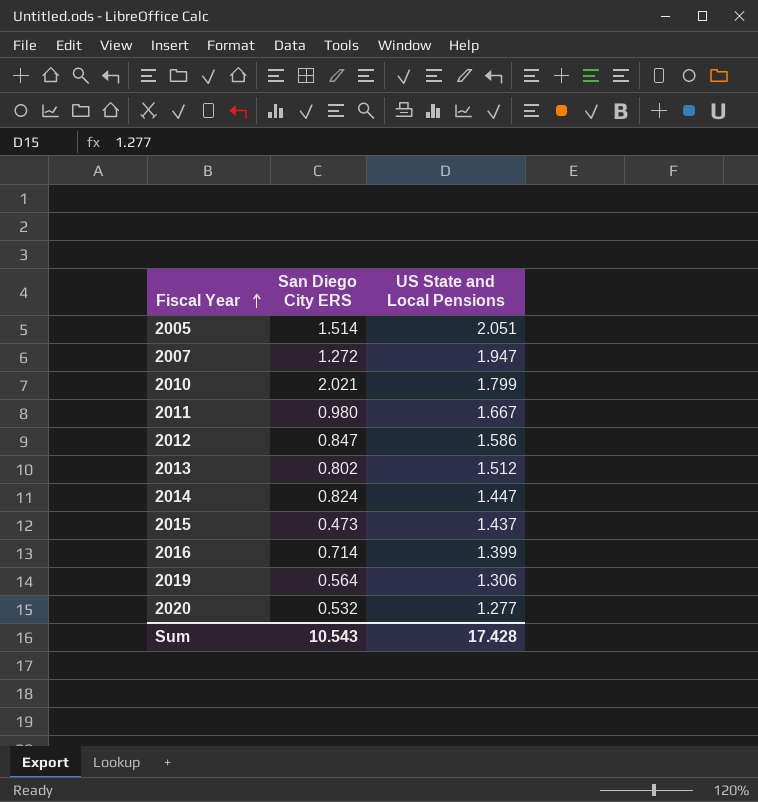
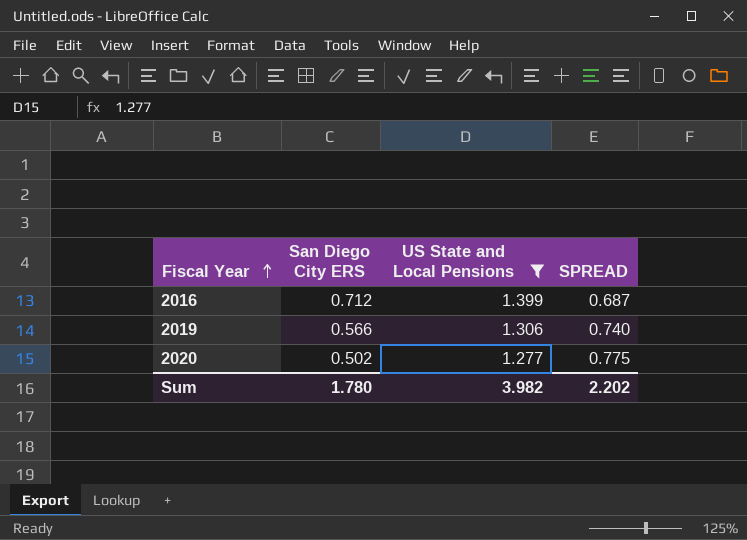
filter: none -> US State and Local Pensions <= 1.399
column SPREAD | formula: none -> [US State and Local Pensions] - [San Diego City ERS]
2016 | San Diego City ERS: 0.714 -> 0.712
2019 | San Diego City ERS: 0.564 -> 0.566
2020 | San Diego City ERS: 0.532 -> 0.502
Sum | San Diego City ERS: 10.543 -> 1.780
Sum | US State and Local Pensions: 17.428 -> 3.982

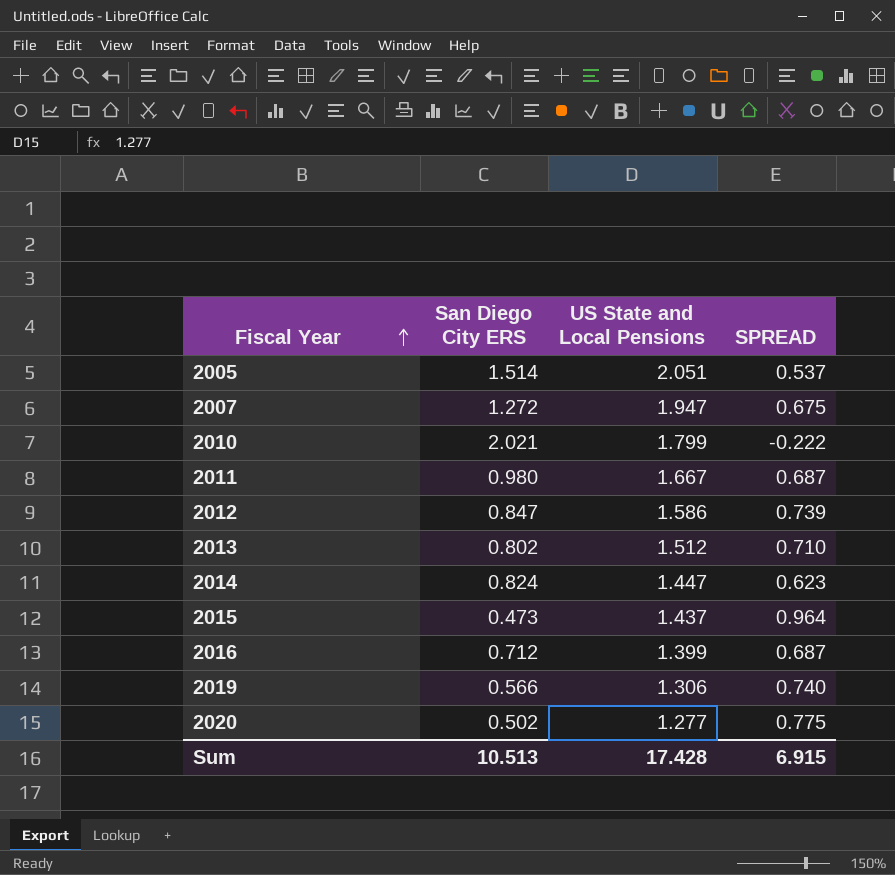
filter: US State and Local Pensions <= 1.399 -> none
Sum | San Diego City ERS: 1.780 -> 10.513
Sum | US State and Local Pensions: 3.982 -> 17.428
Sum | SPREAD: 2.202 -> 6.915

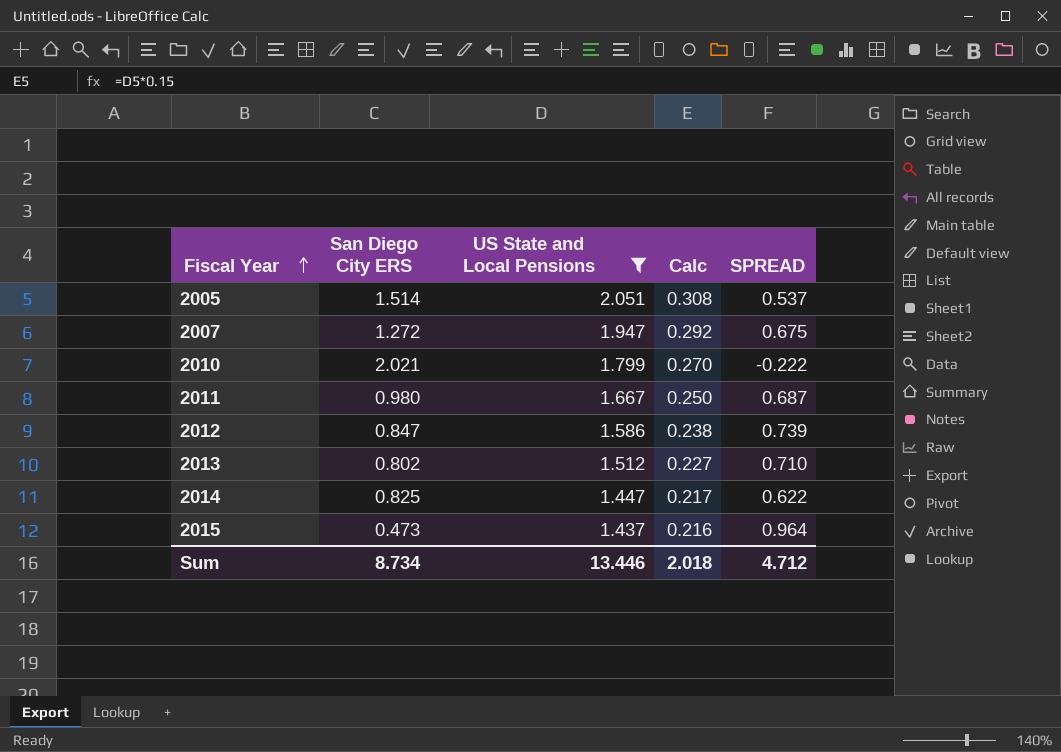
filter: none -> US State and Local Pensions >= 1.437
column Calc | formula: none -> [US State and Local Pensions] * 0.15
2014 | San Diego City ERS: 0.824 -> 0.825
2014 | SPREAD: 0.623 -> 0.622
Sum | San Diego City ERS: 10.513 -> 8.734
Sum | US State and Local Pensions: 17.428 -> 13.446
Sum | SPREAD: 6.915 -> 4.712

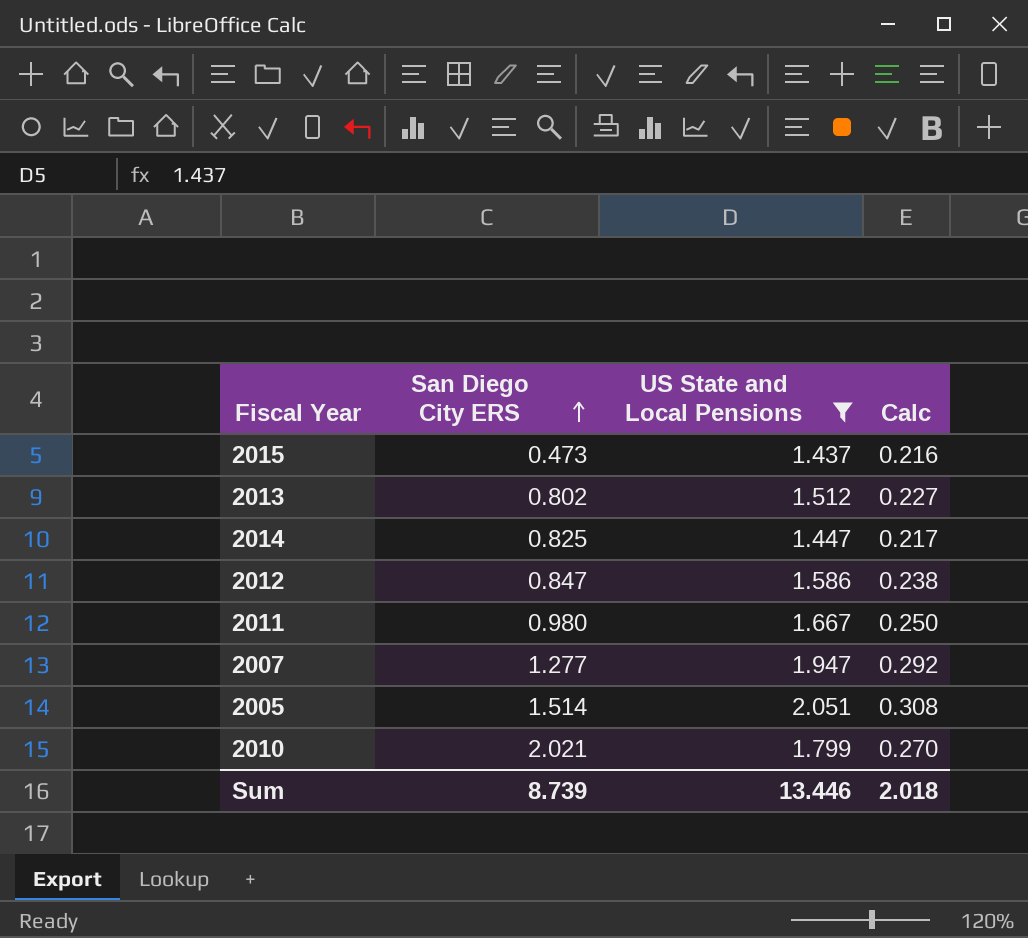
row order: Fiscal Year ascending -> San Diego City ERS ascending
column SPREAD | formula: [US State and Local Pensions] - [San Diego City ERS] -> none
2007 | San Diego City ERS: 1.272 -> 1.277
Sum | San Diego City ERS: 8.734 -> 8.739

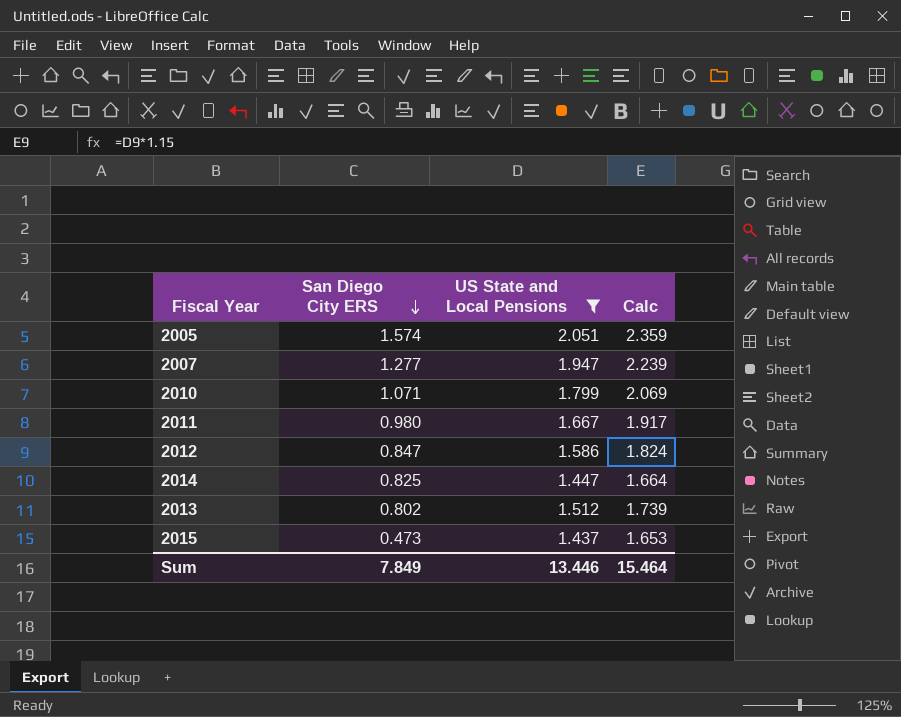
row order: San Diego City ERS ascending -> San Diego City ERS descending
column Calc | formula: [US State and Local Pensions] * 0.15 -> [US State and Local Pensions] * 1.15
2005 | San Diego City ERS: 1.514 -> 1.574
2010 | San Diego City ERS: 2.021 -> 1.071
Sum | San Diego City ERS: 8.739 -> 7.849
Sum | Calc: 2.018 -> 15.464

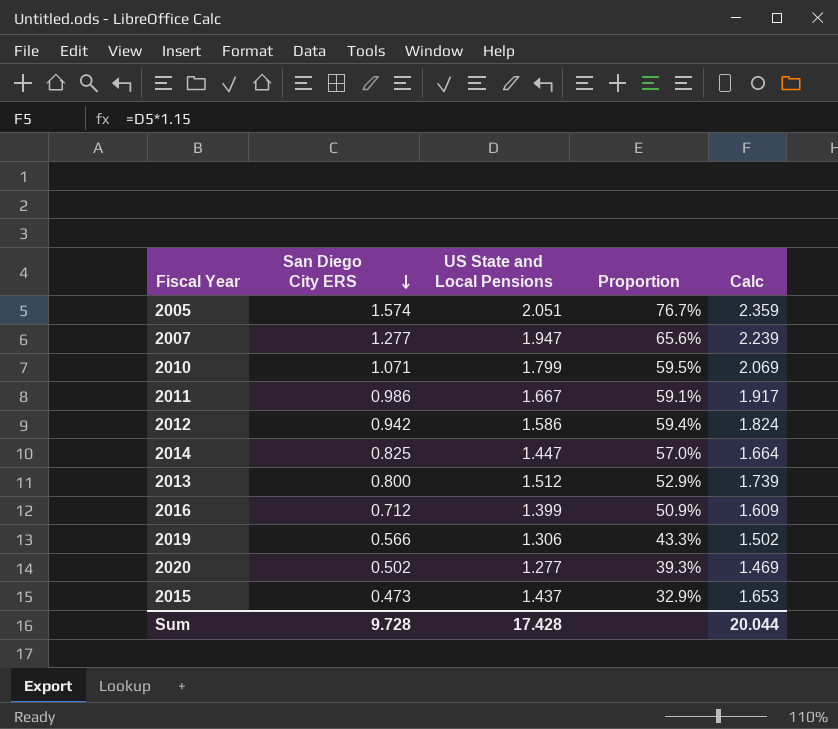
filter: US State and Local Pensions >= 1.437 -> none
column Proportion | formula: none -> [San Diego City ERS] / [US State and Local Pensions]
2011 | San Diego City ERS: 0.980 -> 0.986
2012 | San Diego City ERS: 0.847 -> 0.942
2013 | San Diego City ERS: 0.802 -> 0.800
Sum | San Diego City ERS: 7.849 -> 9.728
Sum | US State and Local Pensions: 13.446 -> 17.428
Sum | Calc: 15.464 -> 20.044

